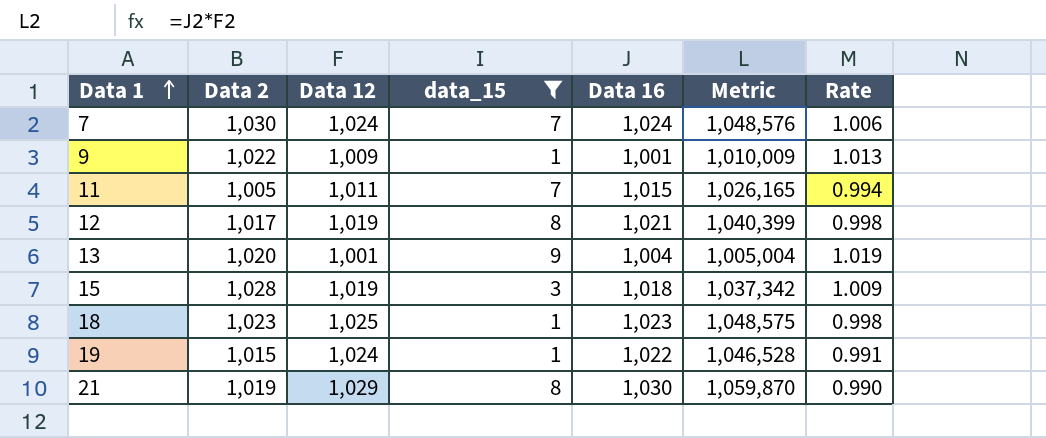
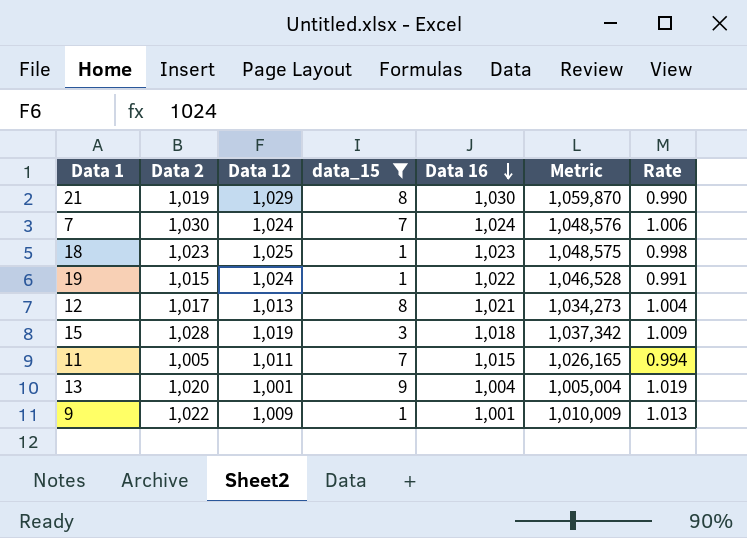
row order: Data 1 ascending -> Data 16 descending
12 | Data 12: 1,019 -> 1,013
12 | Metric: 1,040,399 -> 1,034,273
12 | Rate: 0.998 -> 1.004

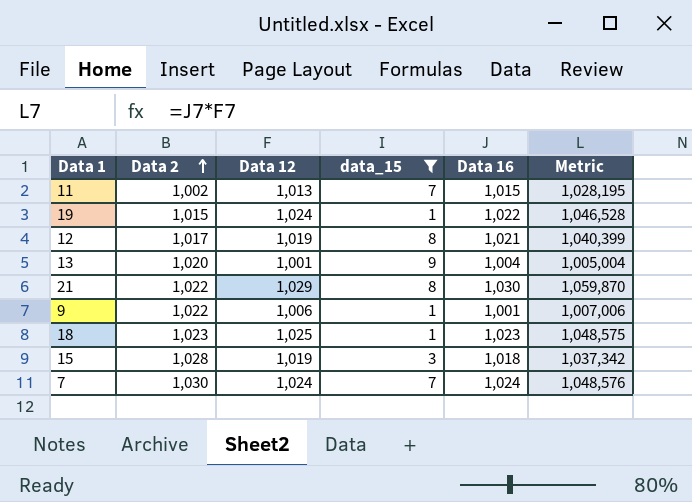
row order: Data 16 descending -> Data 2 ascending
column Rate | formula: [Data 2] / [Data 12] -> none
11 | Data 2: 1,005 -> 1,002
11 | Data 12: 1,011 -> 1,013
11 | Metric: 1,026,165 -> 1,028,195
12 | Data 12: 1,013 -> 1,019
12 | Metric: 1,034,273 -> 1,040,399
21 | Data 2: 1,019 -> 1,022
9 | Data 12: 1,009 -> 1,006
9 | Metric: 1,010,009 -> 1,007,006

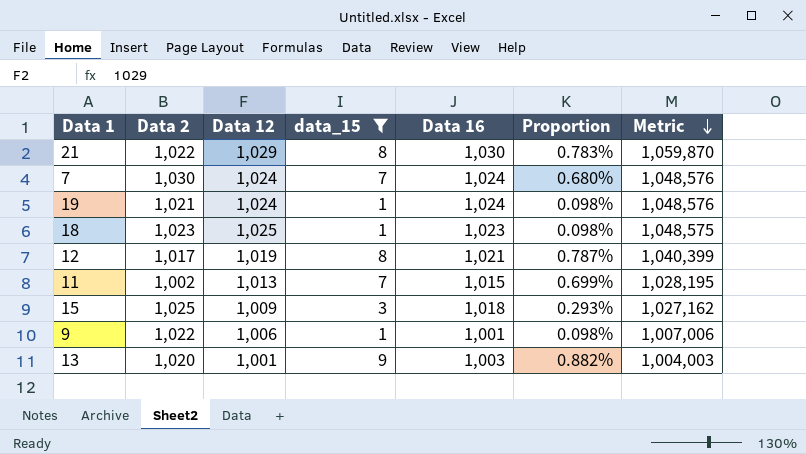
row order: Data 2 ascending -> Metric descending
column Proportion | formula: none -> [data_15] / [Data 2]
19 | Data 2: 1,015 -> 1,021
19 | Data 16: 1,022 -> 1,024
19 | Metric: 1,046,528 -> 1,048,576
15 | Data 2: 1,028 -> 1,025
15 | Data 12: 1,019 -> 1,009
15 | Metric: 1,037,342 -> 1,027,162
13 | Data 16: 1,004 -> 1,003
13 | Metric: 1,005,004 -> 1,004,003

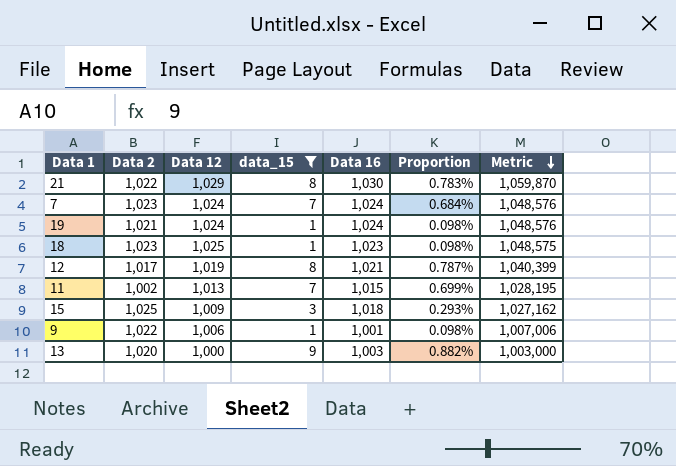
7 | Data 2: 1,030 -> 1,023
7 | Proportion: 0.680% -> 0.684%
13 | Data 12: 1,001 -> 1,000
13 | Metric: 1,004,003 -> 1,003,000

